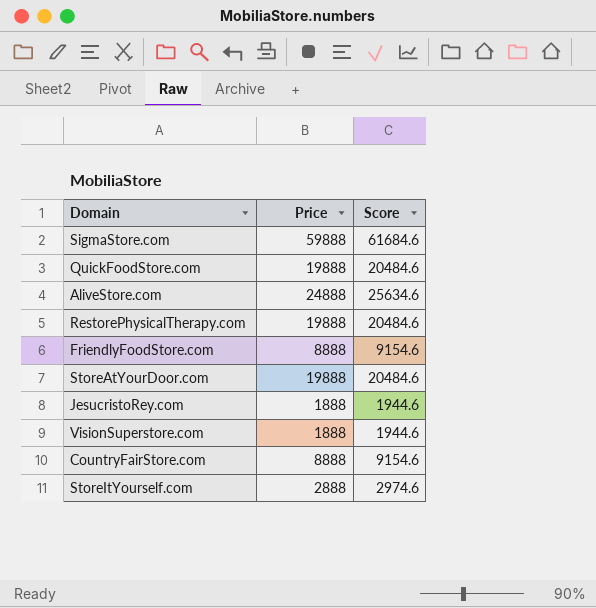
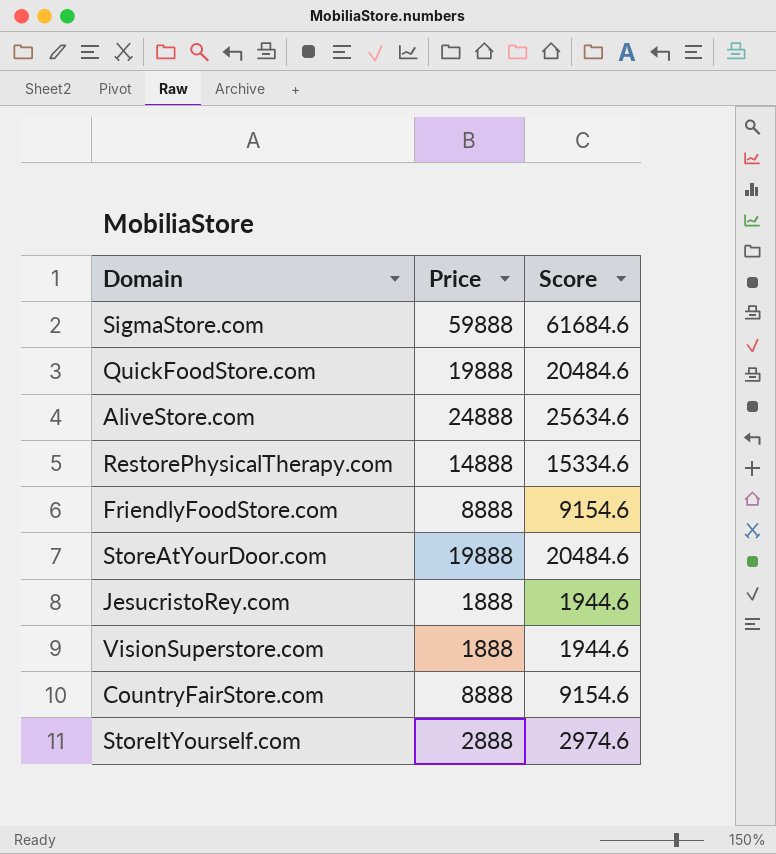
RestorePhysicalTherapy.com | Price: 19888 -> 14888
RestorePhysicalTherapy.com | Score: 20484.6 -> 15334.6

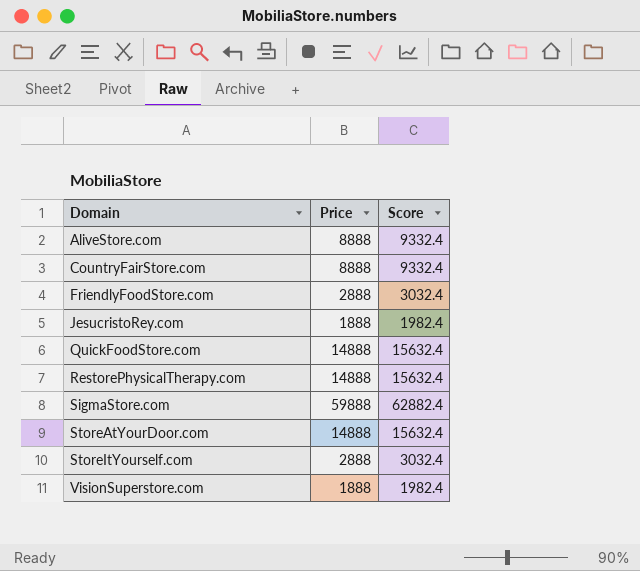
row order: none -> Domain ascending
column Score | formula: [Price] * 1.03 -> [Price] * 1.05
AliveStore.com | Price: 24888 -> 8888
FriendlyFoodStore.com | Price: 8888 -> 2888
QuickFoodStore.com | Price: 19888 -> 14888
StoreAtYourDoor.com | Price: 19888 -> 14888

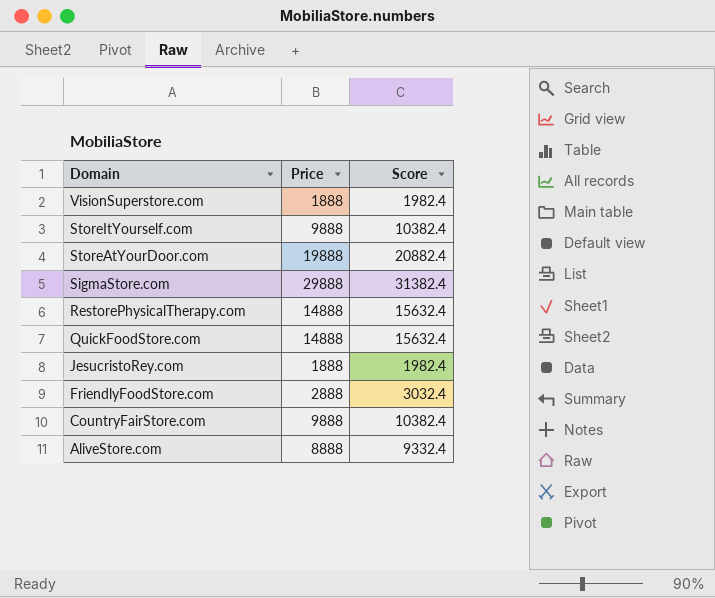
row order: Domain ascending -> Domain descending
StoreItYourself.com | Price: 2888 -> 9888
StoreItYourself.com | Score: 3032.4 -> 10382.4
StoreAtYourDoor.com | Price: 14888 -> 19888
StoreAtYourDoor.com | Score: 15632.4 -> 20882.4
SigmaStore.com | Price: 59888 -> 29888
SigmaStore.com | Score: 62882.4 -> 31382.4
CountryFairStore.com | Price: 8888 -> 9888
CountryFairStore.com | Score: 9332.4 -> 10382.4

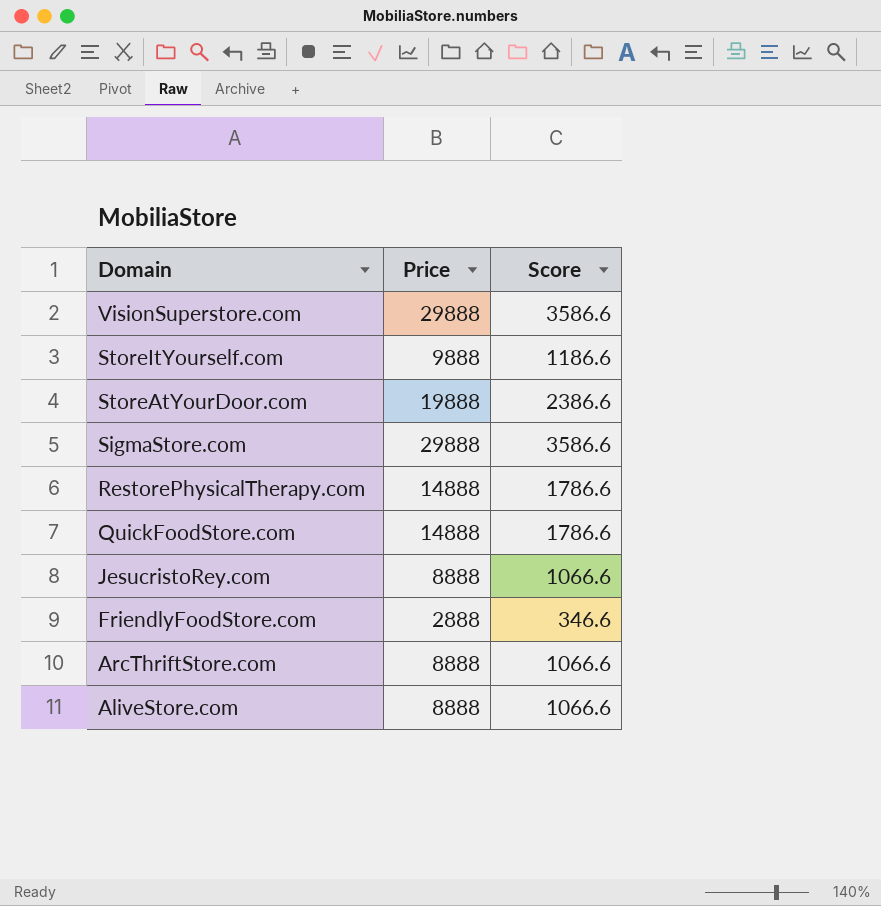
column Score | formula: [Price] * 1.05 -> [Price] * 0.12
row CountryFairStore.com: 9888 | 10382.4 -> none
VisionSuperstore.com | Price: 1888 -> 29888
JesucristoRey.com | Price: 1888 -> 8888
row ArcThriftStore.com: none -> 8888 | 1066.6

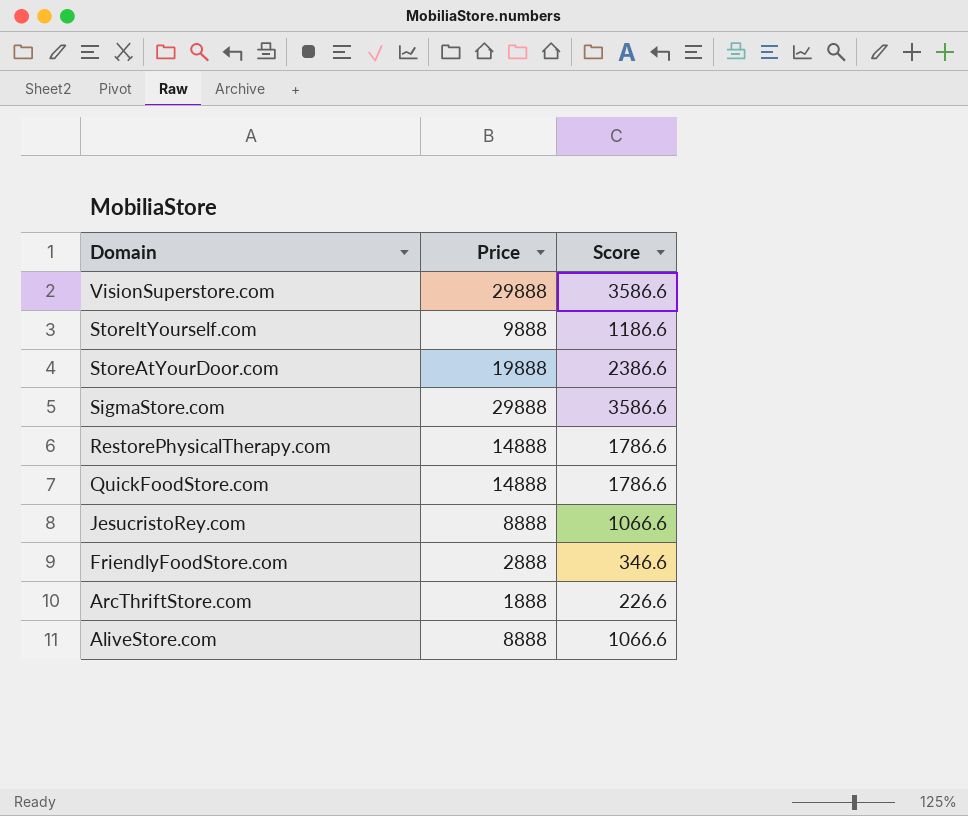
ArcThriftStore.com | Price: 8888 -> 1888
ArcThriftStore.com | Score: 1066.6 -> 226.6

